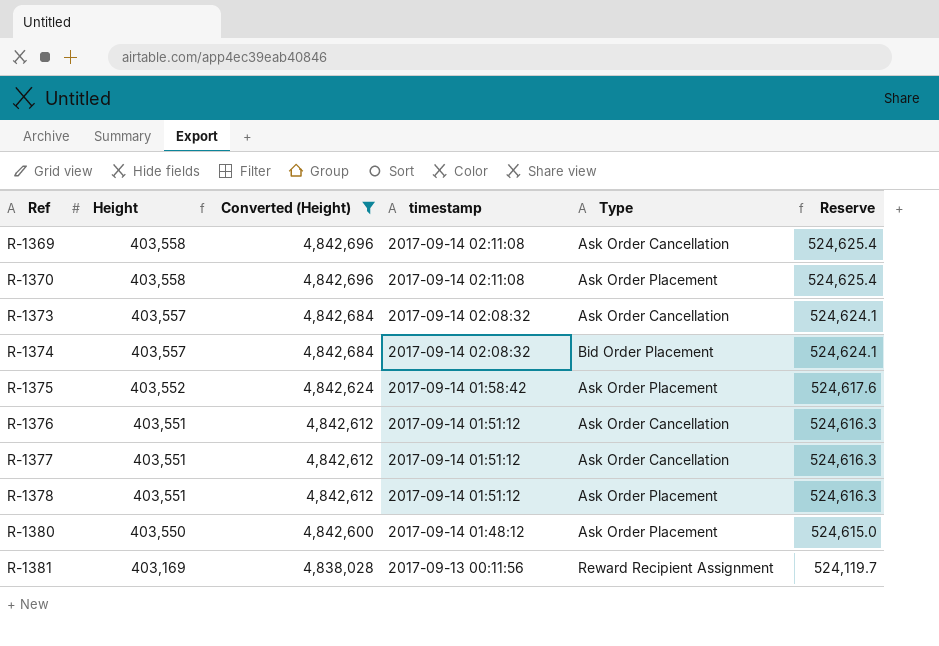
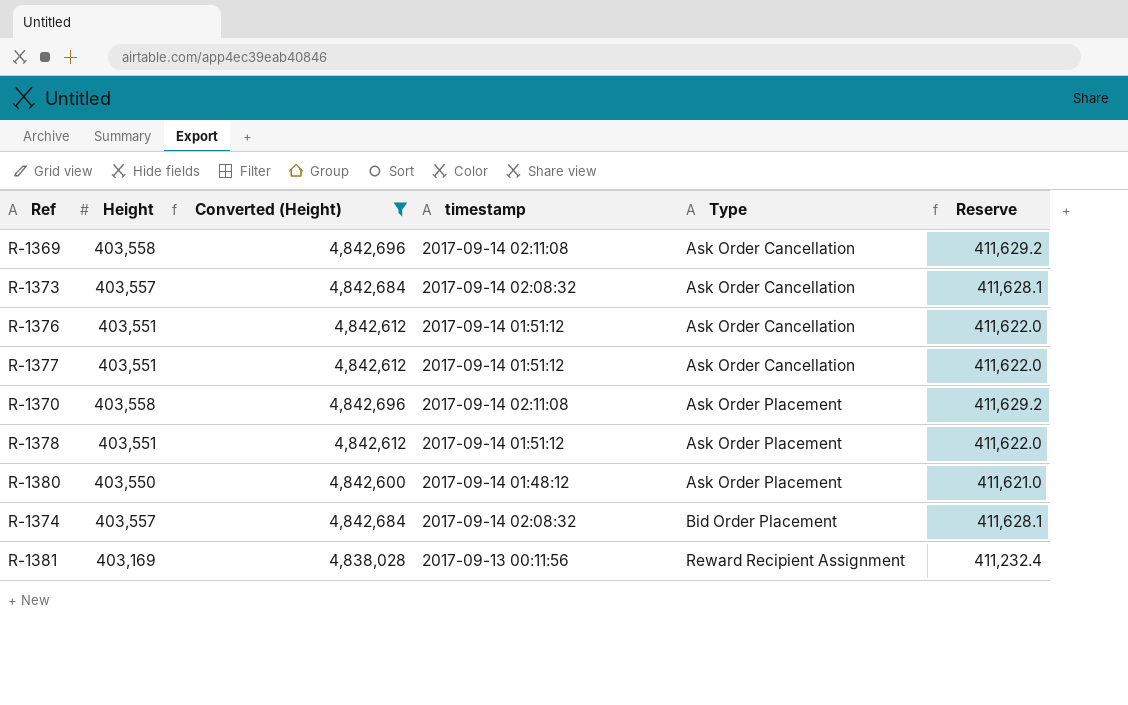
row order: Ref ascending -> Type ascending
column Reserve | formula: [Height] * 1.3 -> [Height] * 1.02
row R-1375: 403,552 | 4,842,624 | 2017-09-14 01:58:42 | Ask Order Placement | 524,617.6 -> none

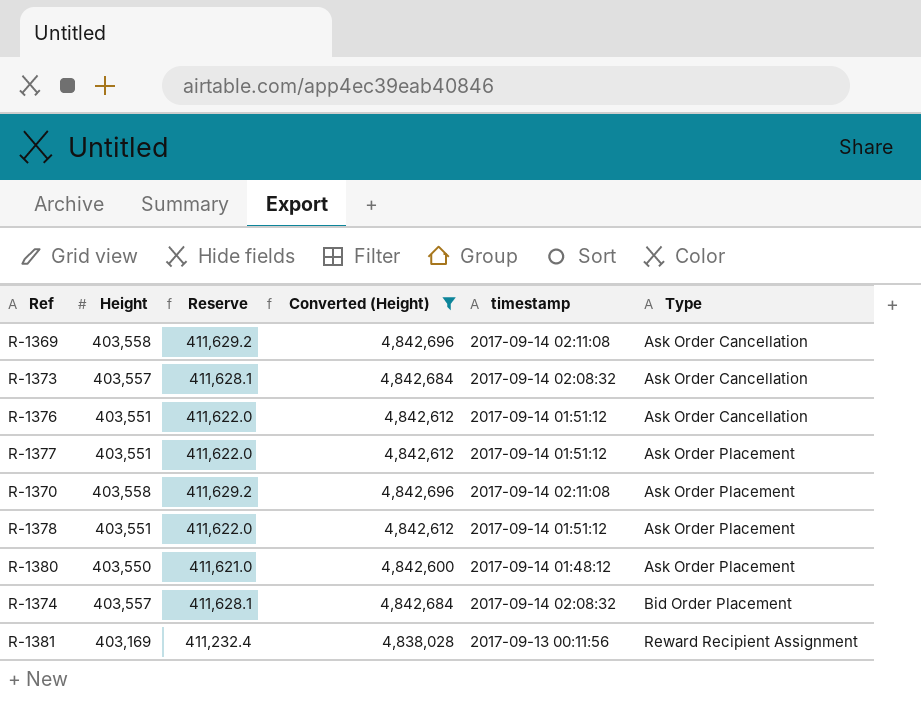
column Reserve | position: 6 -> 3
R-1377 | Type: Ask Order Cancellation -> Ask Order Placement

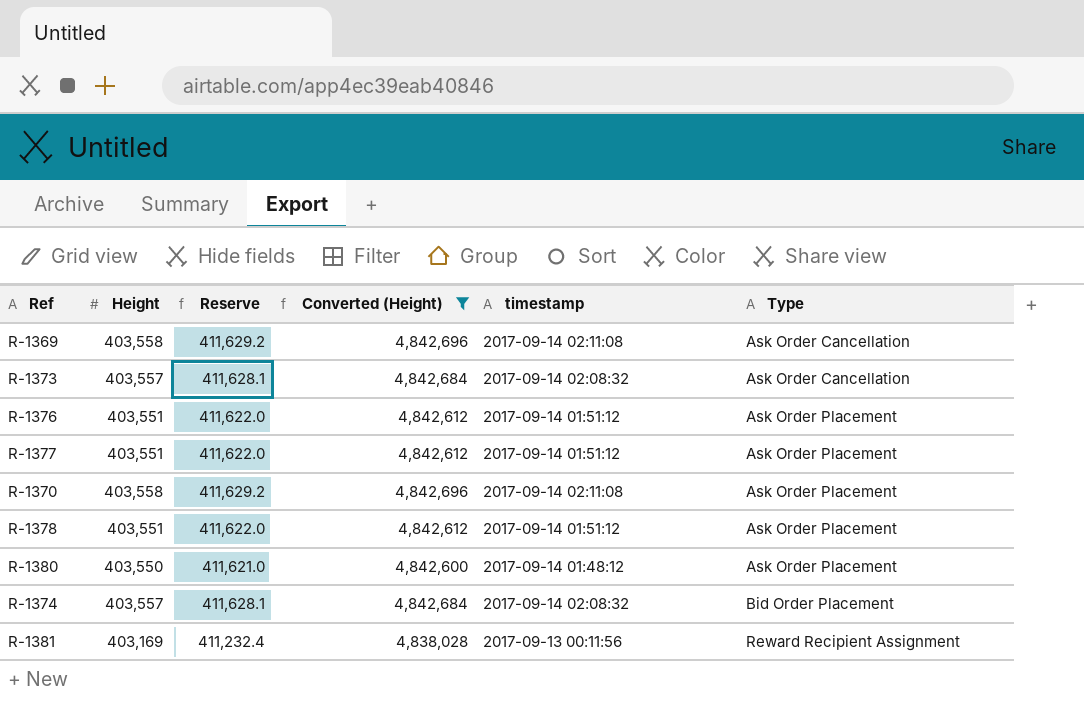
R-1376 | Type: Ask Order Cancellation -> Ask Order Placement

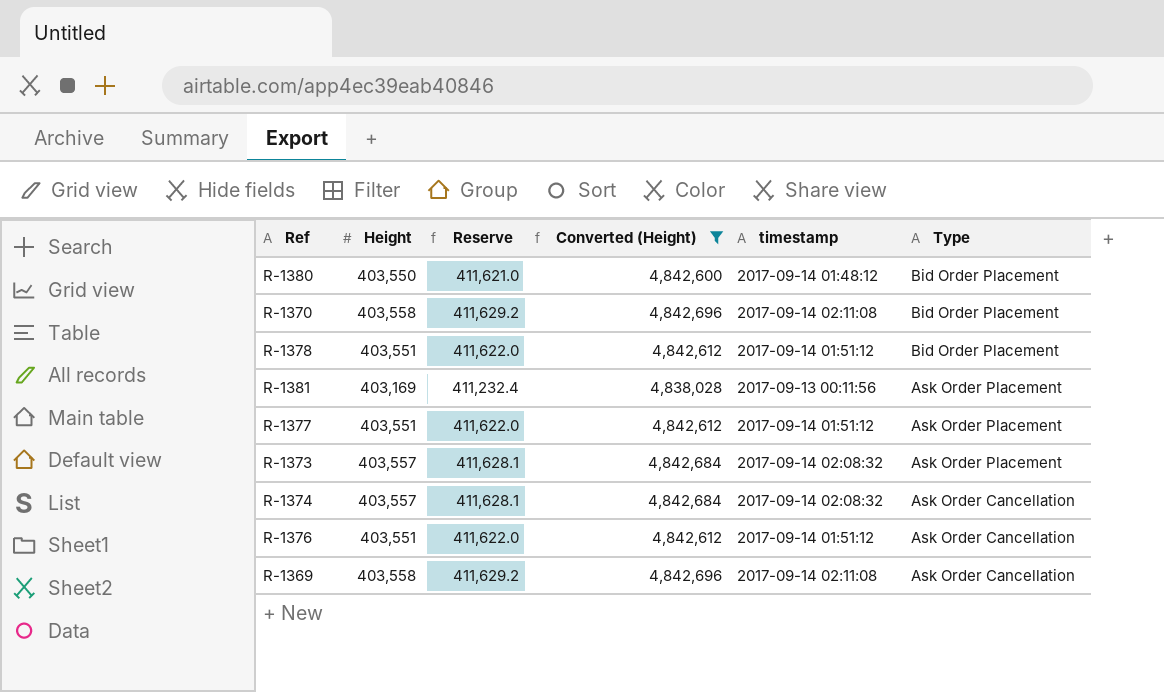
row order: Type ascending -> Type descending
R-1380 | Type: Ask Order Placement -> Bid Order Placement
R-1370 | Type: Ask Order Placement -> Bid Order Placement
R-1378 | Type: Ask Order Placement -> Bid Order Placement
R-1381 | Type: Reward Recipient Assignment -> Ask Order Placement
R-1373 | Type: Ask Order Cancellation -> Ask Order Placement
R-1374 | Type: Bid Order Placement -> Ask Order Cancellation
R-1376 | Type: Ask Order Placement -> Ask Order Cancellation

